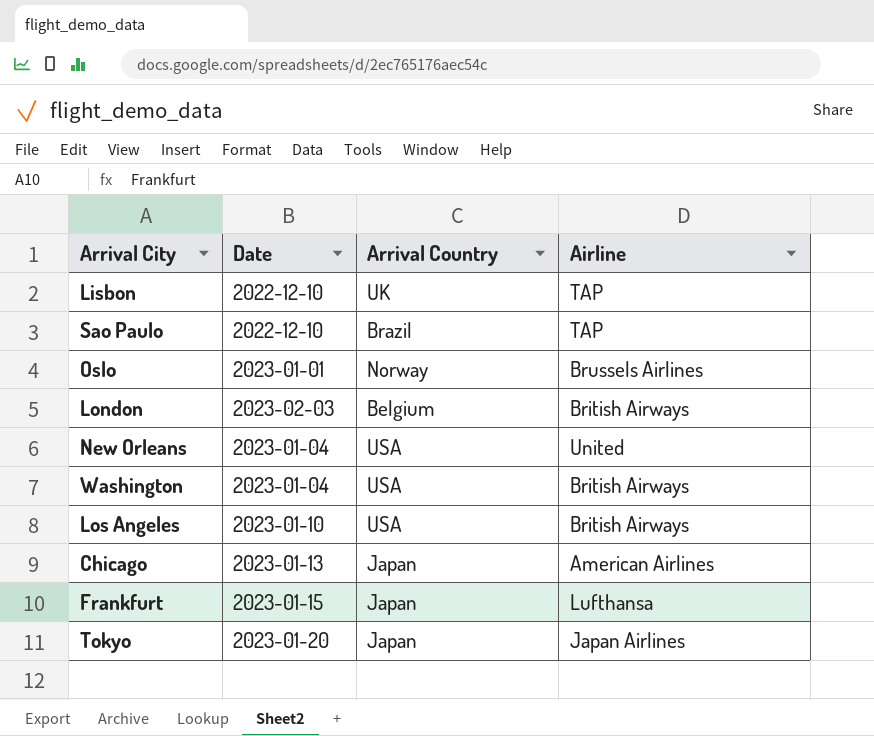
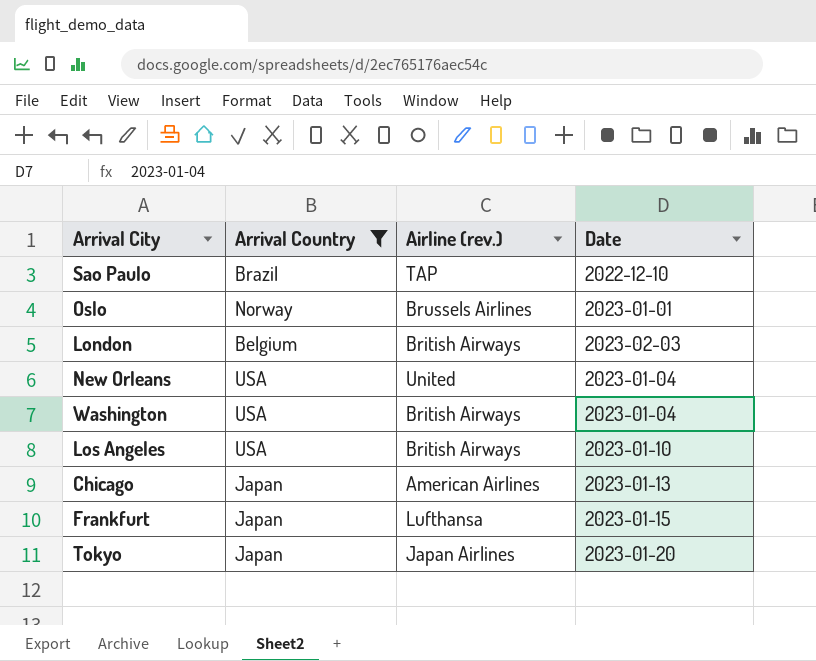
filter: none -> Arrival Country != UK
column name: Airline -> Airline (rev.)
column Date | position: 2 -> 4

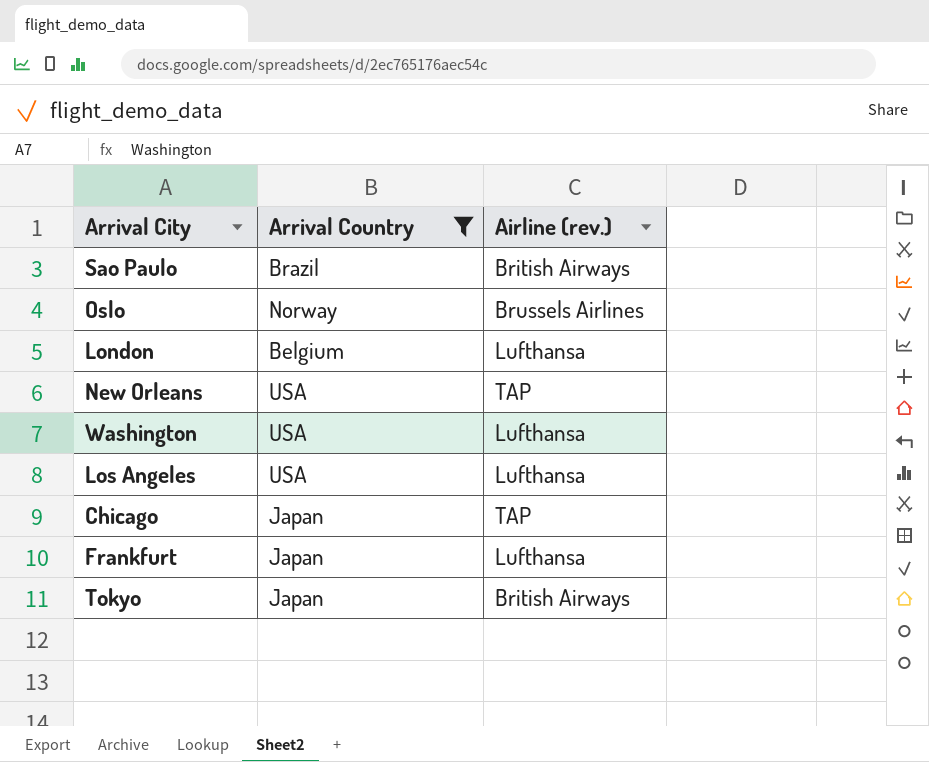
column Date | position: 4 -> none
Sao Paulo | Airline (rev.): TAP -> British Airways
London | Airline (rev.): British Airways -> Lufthansa
New Orleans | Airline (rev.): United -> TAP
Washington | Airline (rev.): British Airways -> Lufthansa
Los Angeles | Airline (rev.): British Airways -> Lufthansa
Chicago | Airline (rev.): American Airlines -> TAP
Tokyo | Airline (rev.): Japan Airlines -> British Airways

